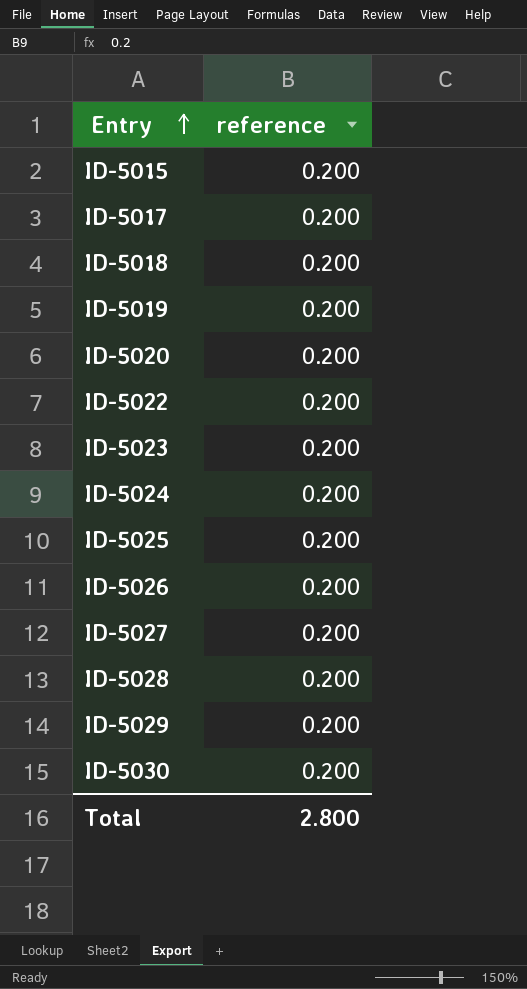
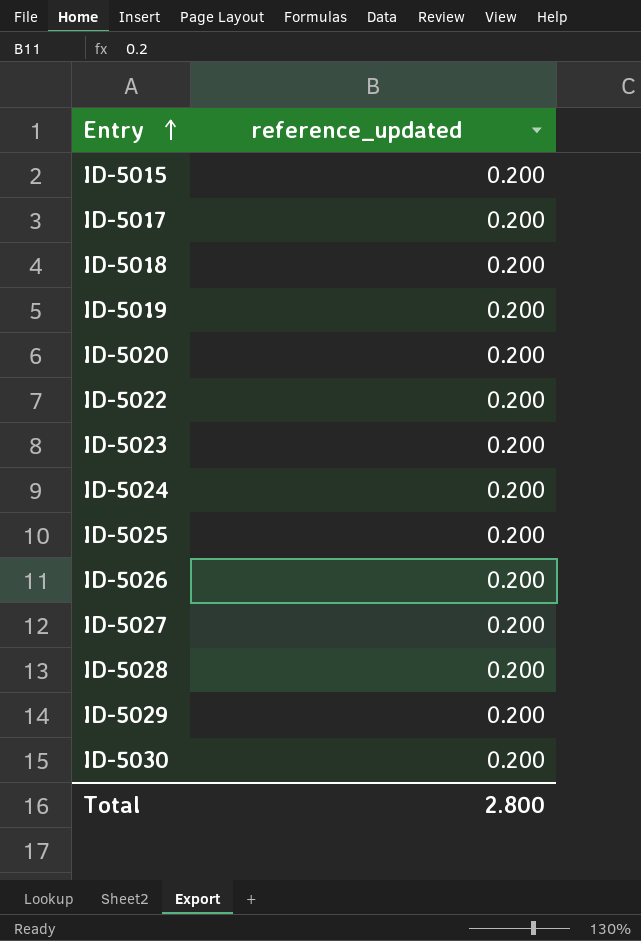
column name: reference -> reference_updated

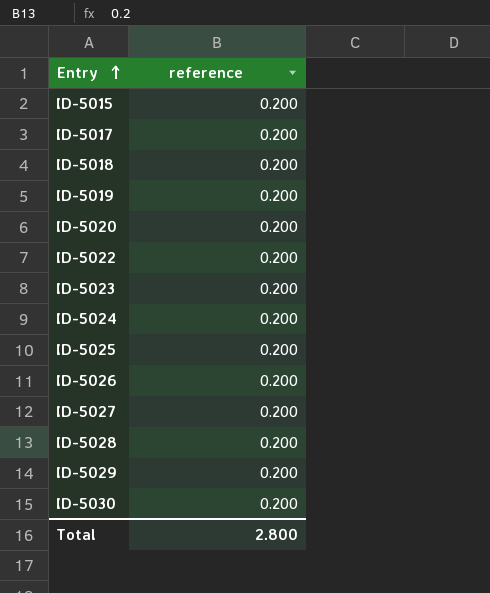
column name: reference_updated -> reference

